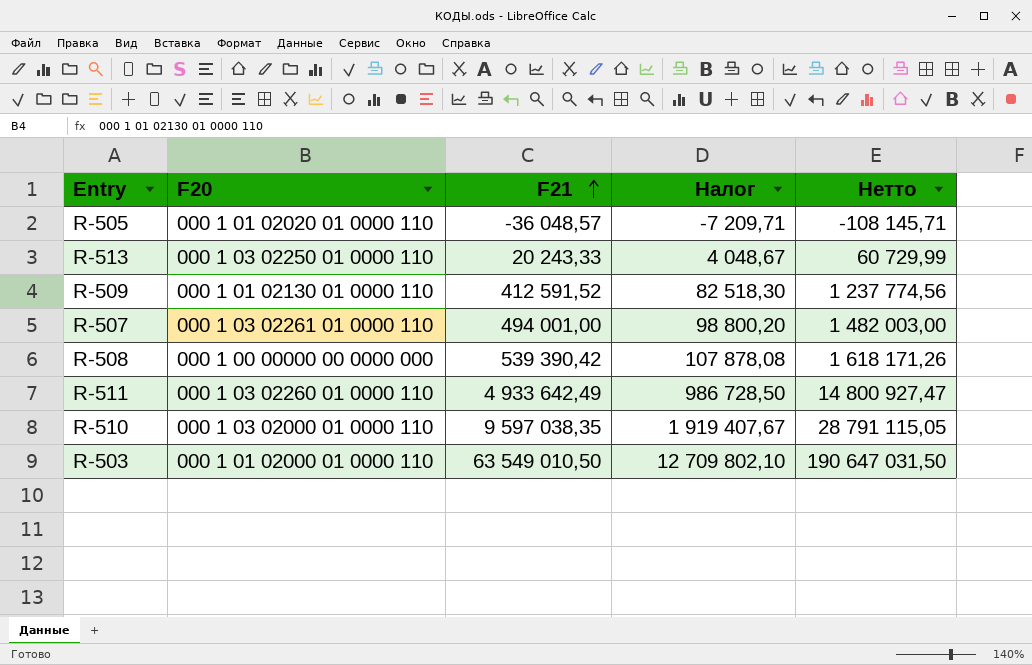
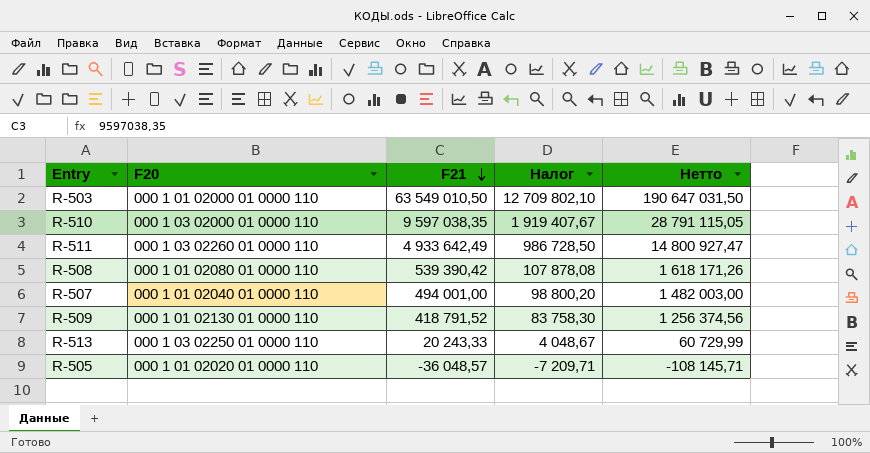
row order: F21 ascending -> F21 descending
R-508 | F20: 000 1 00 00000 00 0000 000 -> 000 1 01 02080 01 0000 110
R-507 | F20: 000 1 03 02261 01 0000 110 -> 000 1 01 02040 01 0000 110
R-509 | F21: 412 591,52 -> 418 791,52
R-509 | Налог: 82 518,30 -> 83 758,30
R-509 | Нетто: 1 237 774,56 -> 1 256 374,56

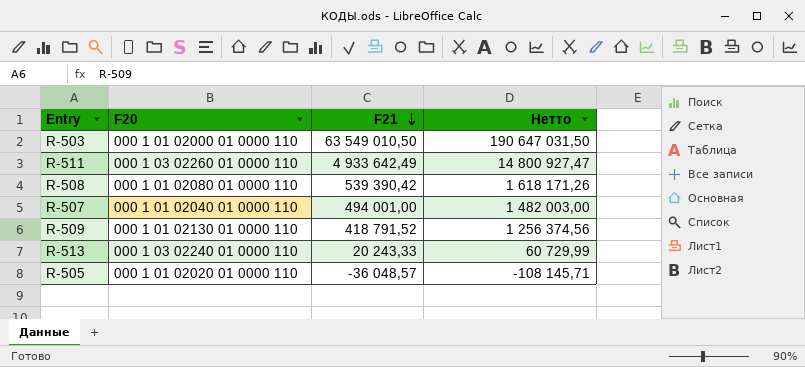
column Налог | formula: [F21] * 0,2 -> none
row R-510: 000 1 03 02000 01 0000 110 | 9 597 038,35 | 1 919 407,67 | 28 791 115,05 -> none
R-513 | F20: 000 1 03 02250 01 0000 110 -> 000 1 03 02240 01 0000 110

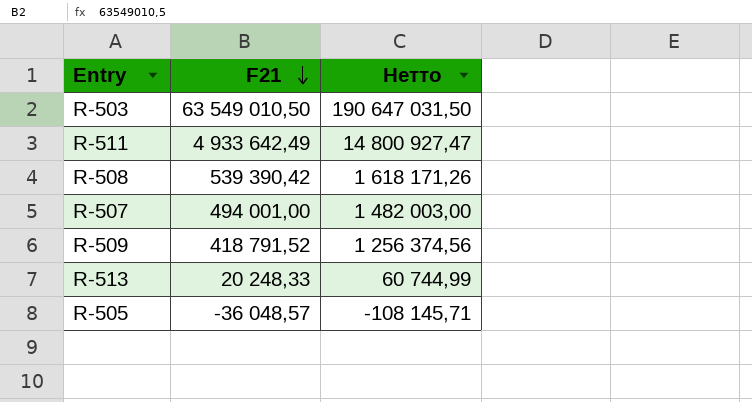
column F20 | position: 2 -> none
R-513 | F21: 20 243,33 -> 20 248,33
R-513 | Нетто: 60 729,99 -> 60 744,99

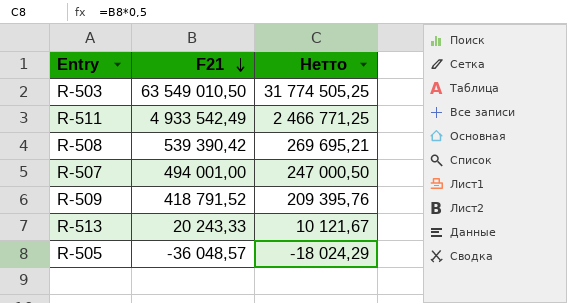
column Нетто | formula: [F21] * 3 -> [F21] * 0,5
R-511 | F21: 4 933 642,49 -> 4 933 542,49
R-513 | F21: 20 248,33 -> 20 243,33

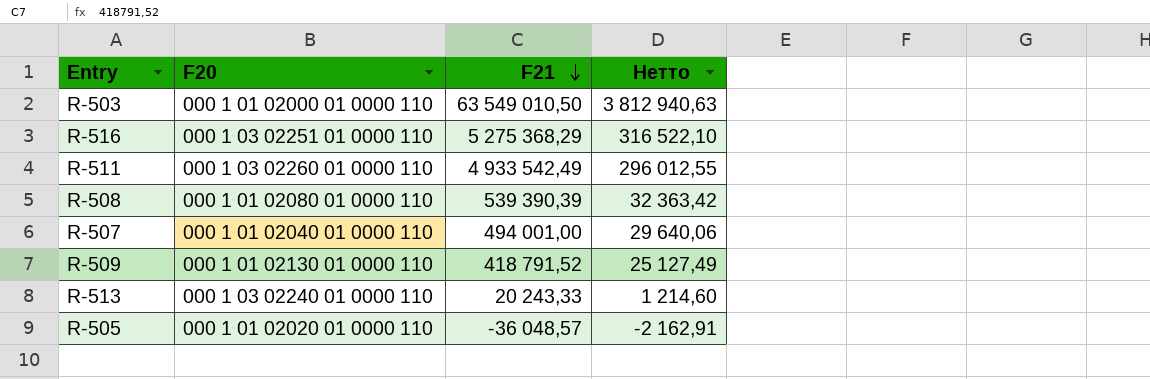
column F20 | position: none -> 2
column Нетто | formula: [F21] * 0,5 -> [F21] * 0,06
row R-516: none -> 000 1 03 02251 01 0000 110 | 5 275 368,29 | 316 522,10
R-508 | F21: 539 390,42 -> 539 390,39

